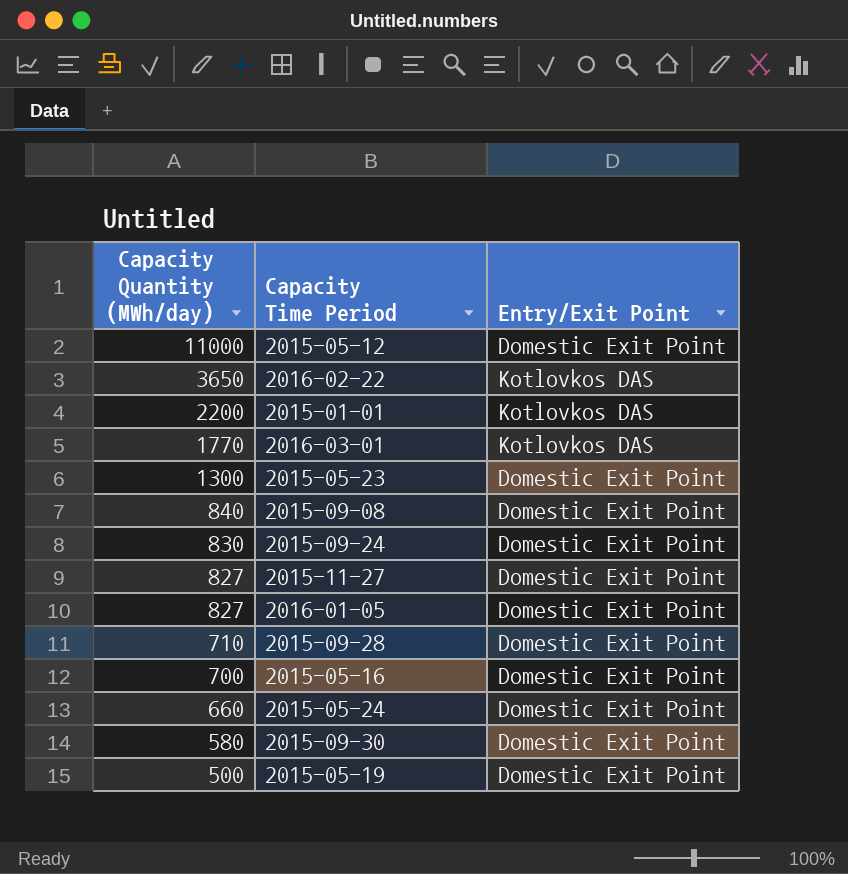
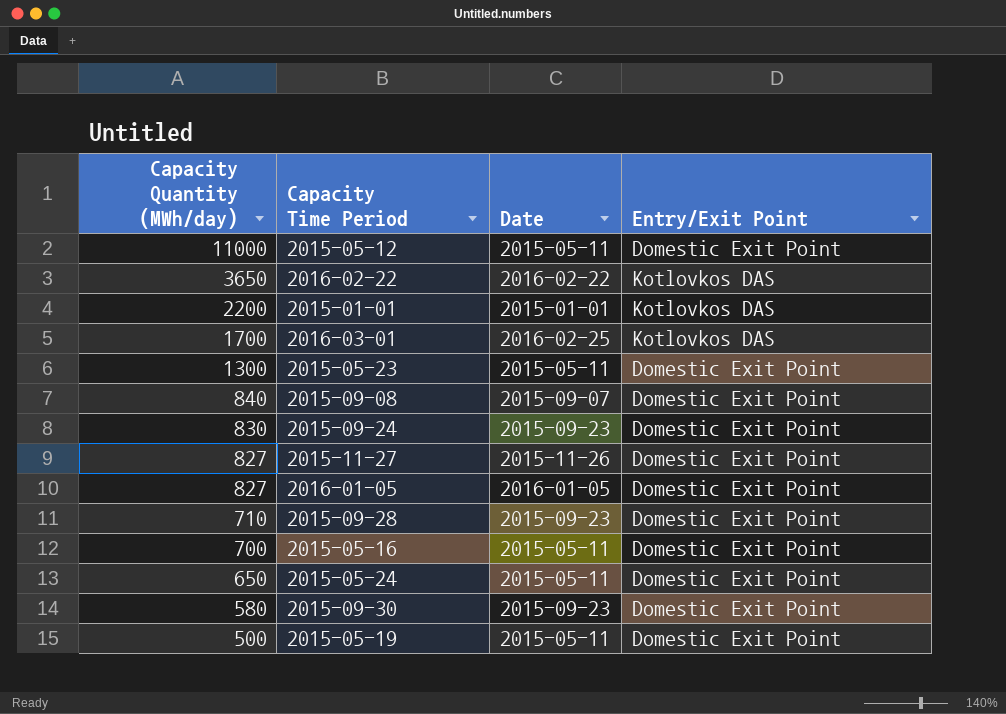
column Date | position: none -> 3
2016-03-01 | Capacity Quantity (MWh/day): 1770 -> 1700
2015-05-24 | Capacity Quantity (MWh/day): 660 -> 650

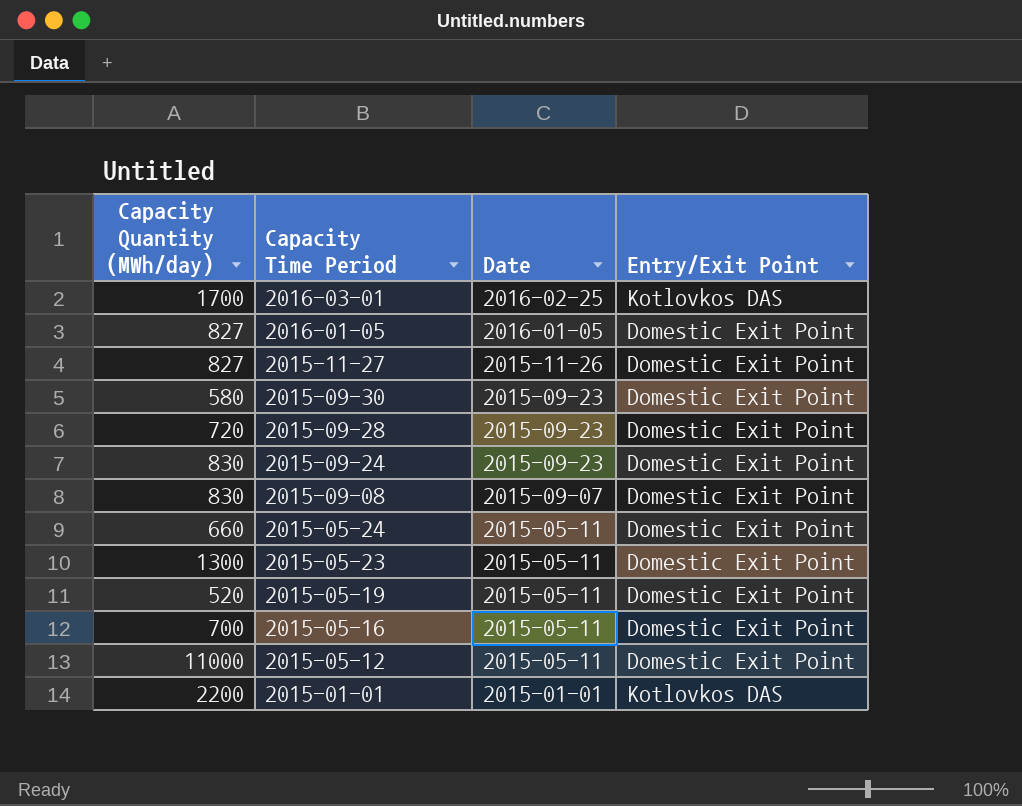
row order: Capacity Quantity (MWh/day) descending -> Capacity Time Period descending
row 2016-02-22: 3650 | 2016-02-22 | Kotlovkos DAS -> none
2015-09-28 | Capacity Quantity (MWh/day): 710 -> 720
2015-09-08 | Capacity Quantity (MWh/day): 840 -> 830
2015-05-24 | Capacity Quantity (MWh/day): 650 -> 660
2015-05-19 | Capacity Quantity (MWh/day): 500 -> 520

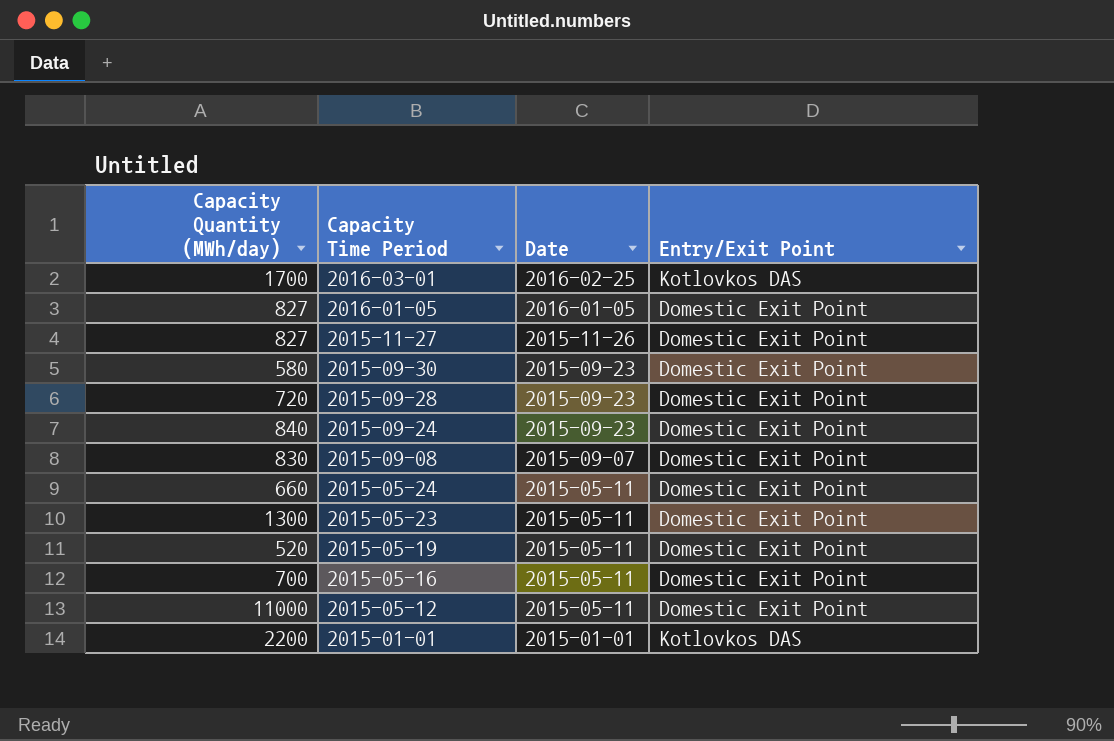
2015-09-24 | Capacity Quantity (MWh/day): 830 -> 840

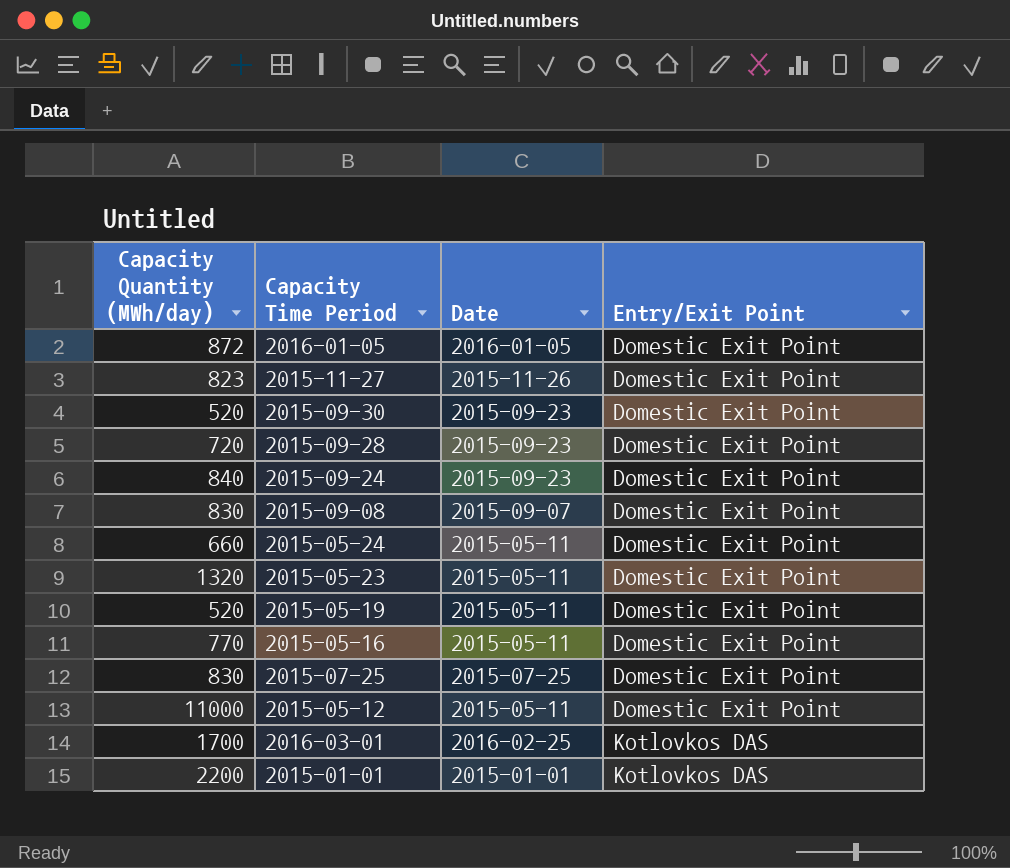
row order: Capacity Time Period descending -> Entry/Exit Point ascending
2016-01-05 | Capacity Quantity (MWh/day): 827 -> 872
2015-11-27 | Capacity Quantity (MWh/day): 827 -> 823
2015-09-30 | Capacity Quantity (MWh/day): 580 -> 520
2015-05-23 | Capacity Quantity (MWh/day): 1300 -> 1320
2015-05-16 | Capacity Quantity (MWh/day): 700 -> 770
row 2015-07-25: none -> 830 | 2015-07-25 | Domestic Exit Point

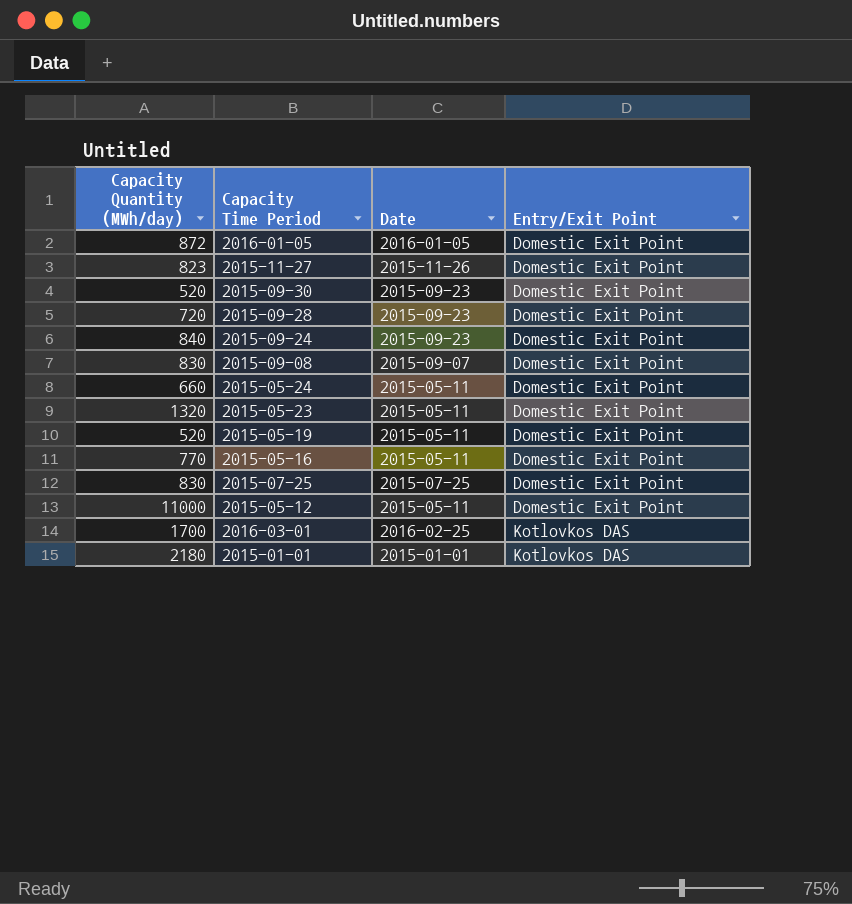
2015-01-01 | Capacity Quantity (MWh/day): 2200 -> 2180

